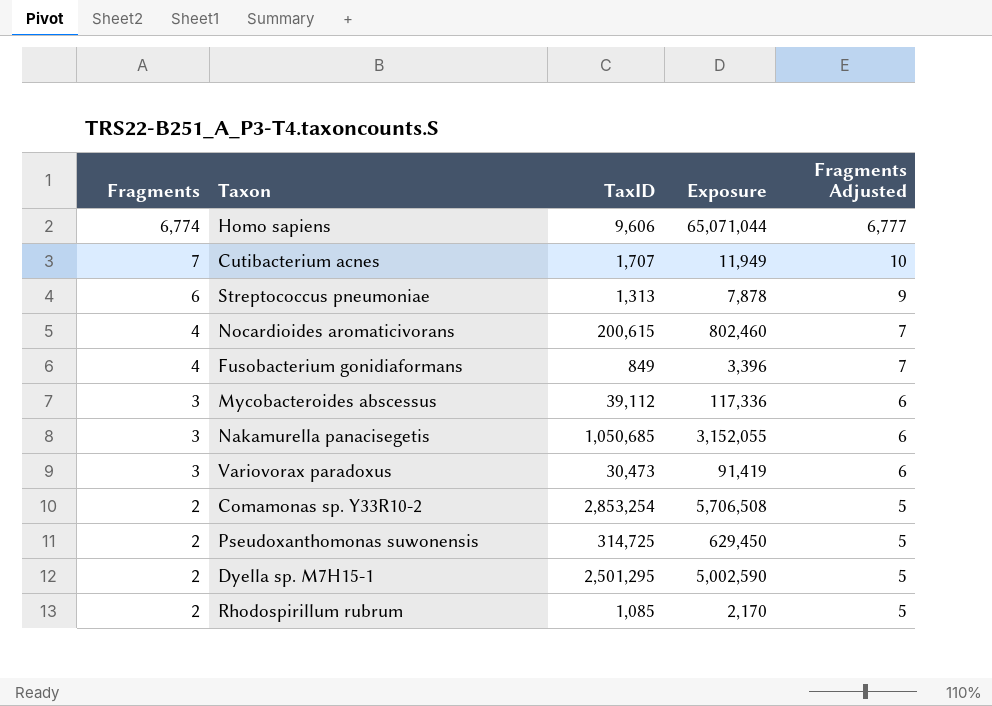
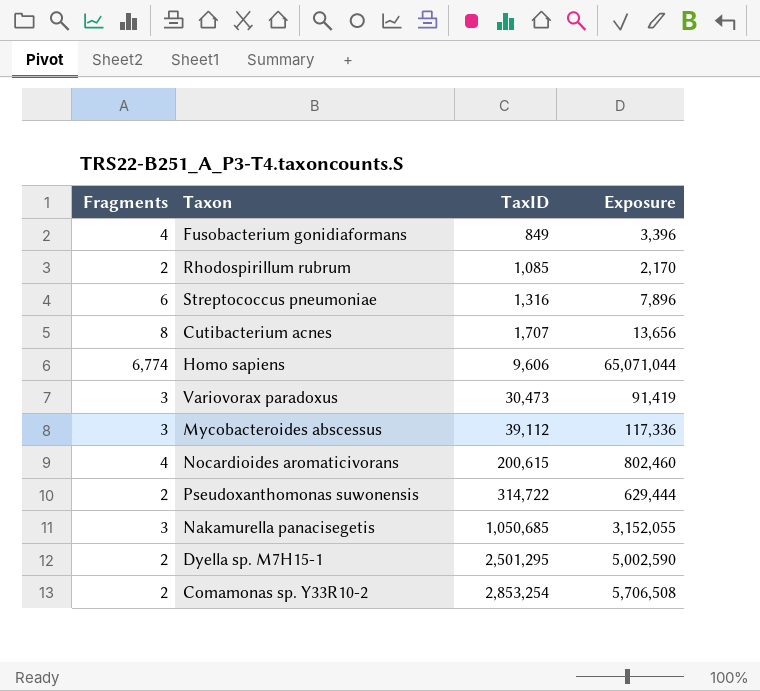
row order: Fragments descending -> TaxID ascending
column Fragments Adjusted | formula: [Fragments] + 3 -> none
Streptococcus pneumoniae | TaxID: 1,313 -> 1,316
Streptococcus pneumoniae | Exposure: 7,878 -> 7,896
Cutibacterium acnes | Fragments: 7 -> 8
Cutibacterium acnes | Exposure: 11,949 -> 13,656
Pseudoxanthomonas suwonensis | TaxID: 314,725 -> 314,722
Pseudoxanthomonas suwonensis | Exposure: 629,450 -> 629,444

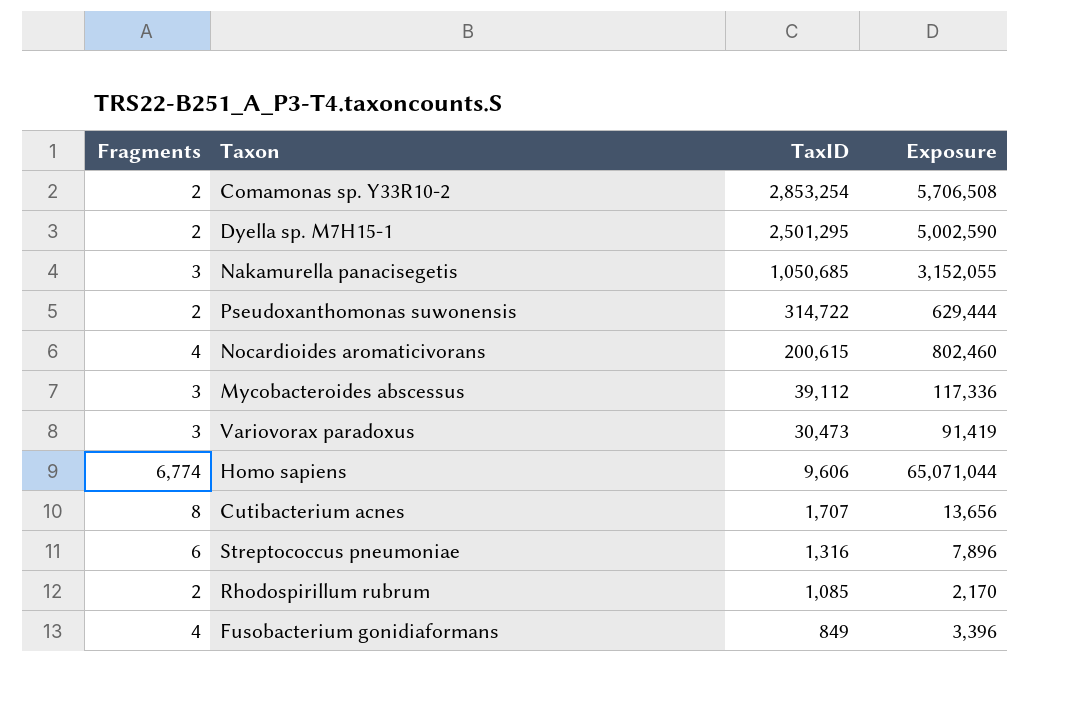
row order: TaxID ascending -> TaxID descending

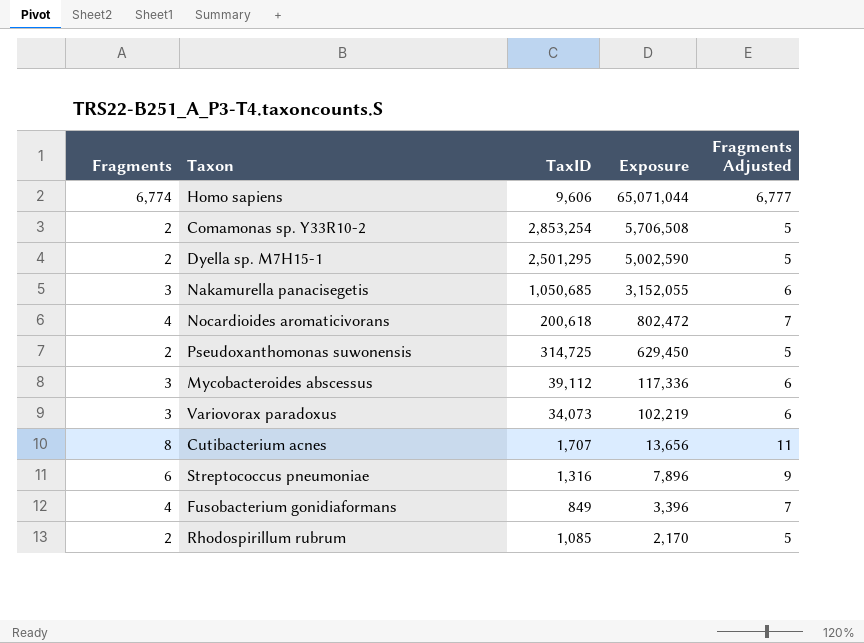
row order: TaxID descending -> Exposure descending
column Fragments Adjusted | formula: none -> [Fragments] + 3
Nocardioides aromaticivorans | TaxID: 200,615 -> 200,618
Nocardioides aromaticivorans | Exposure: 802,460 -> 802,472
Pseudoxanthomonas suwonensis | TaxID: 314,722 -> 314,725
Pseudoxanthomonas suwonensis | Exposure: 629,444 -> 629,450
Variovorax paradoxus | TaxID: 30,473 -> 34,073
Variovorax paradoxus | Exposure: 91,419 -> 102,219

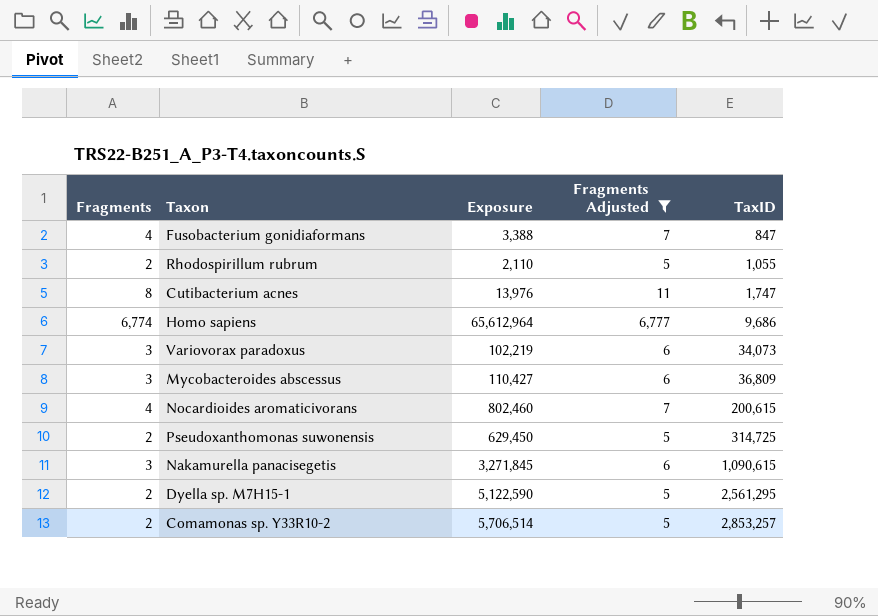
filter: none -> Fragments Adjusted != 9
row order: Exposure descending -> TaxID ascending
column TaxID | position: 3 -> 5
Fusobacterium gonidiaformans | Exposure: 3,396 -> 3,388
Fusobacterium gonidiaformans | TaxID: 849 -> 847
Rhodospirillum rubrum | Exposure: 2,170 -> 2,110
Rhodospirillum rubrum | TaxID: 1,085 -> 1,055
Cutibacterium acnes | Exposure: 13,656 -> 13,976
Cutibacterium acnes | TaxID: 1,707 -> 1,747
Homo sapiens | Exposure: 65,071,044 -> 65,612,964
Homo sapiens | TaxID: 9,606 -> 9,686
Mycobacteroides abscessus | Exposure: 117,336 -> 110,427
Mycobacteroides abscessus | TaxID: 39,112 -> 36,809
Nocardioides aromaticivorans | Exposure: 802,472 -> 802,460
Nocardioides aromaticivorans | TaxID: 200,618 -> 200,615
Nakamurella panacisegetis | Exposure: 3,152,055 -> 3,271,845
Nakamurella panacisegetis | TaxID: 1,050,685 -> 1,090,615
Dyella sp. M7H15-1 | Exposure: 5,002,590 -> 5,122,590
Dyella sp. M7H15-1 | TaxID: 2,501,295 -> 2,561,295
Comamonas sp. Y33R10-2 | Exposure: 5,706,508 -> 5,706,514
Comamonas sp. Y33R10-2 | TaxID: 2,853,254 -> 2,853,257

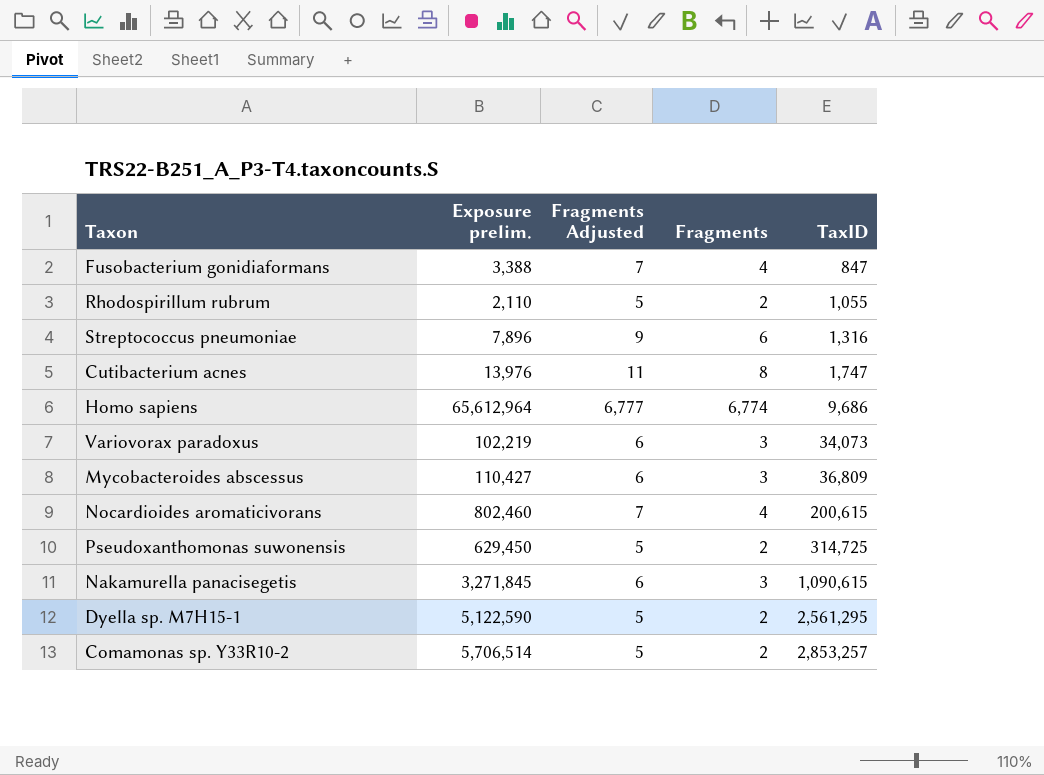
filter: Fragments Adjusted != 9 -> none
column name: Exposure -> Exposure prelim.
column Fragments | position: 1 -> 4

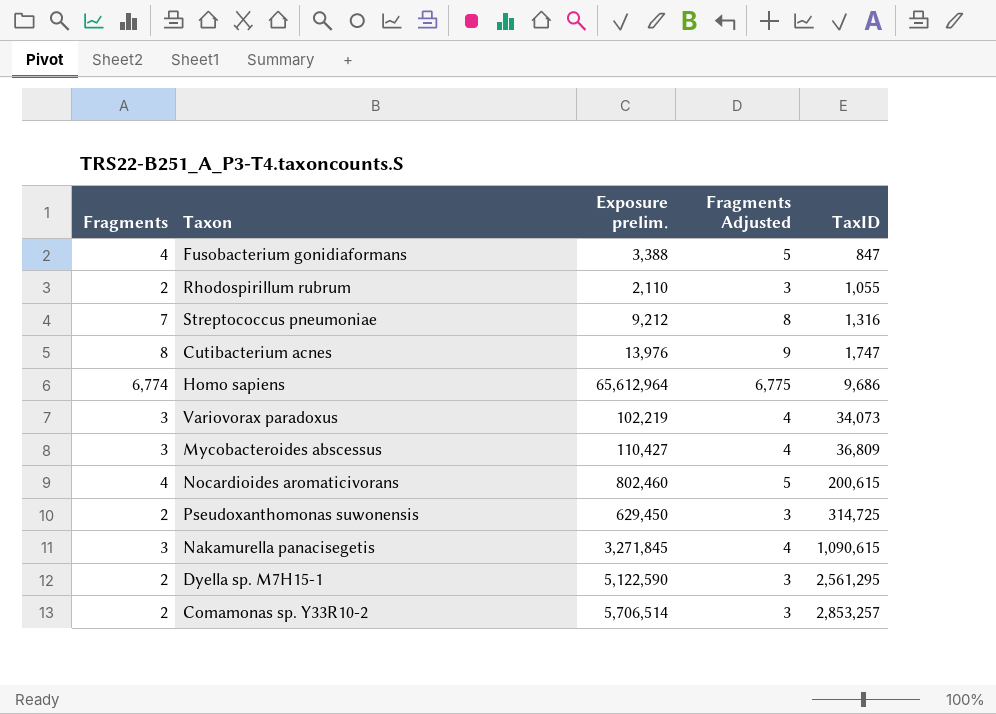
column Fragments | position: 4 -> 1
column Fragments Adjusted | formula: [Fragments] + 3 -> [Fragments] + 1
Streptococcus pneumoniae | Fragments: 6 -> 7
Streptococcus pneumoniae | Exposure prelim.: 7,896 -> 9,212

